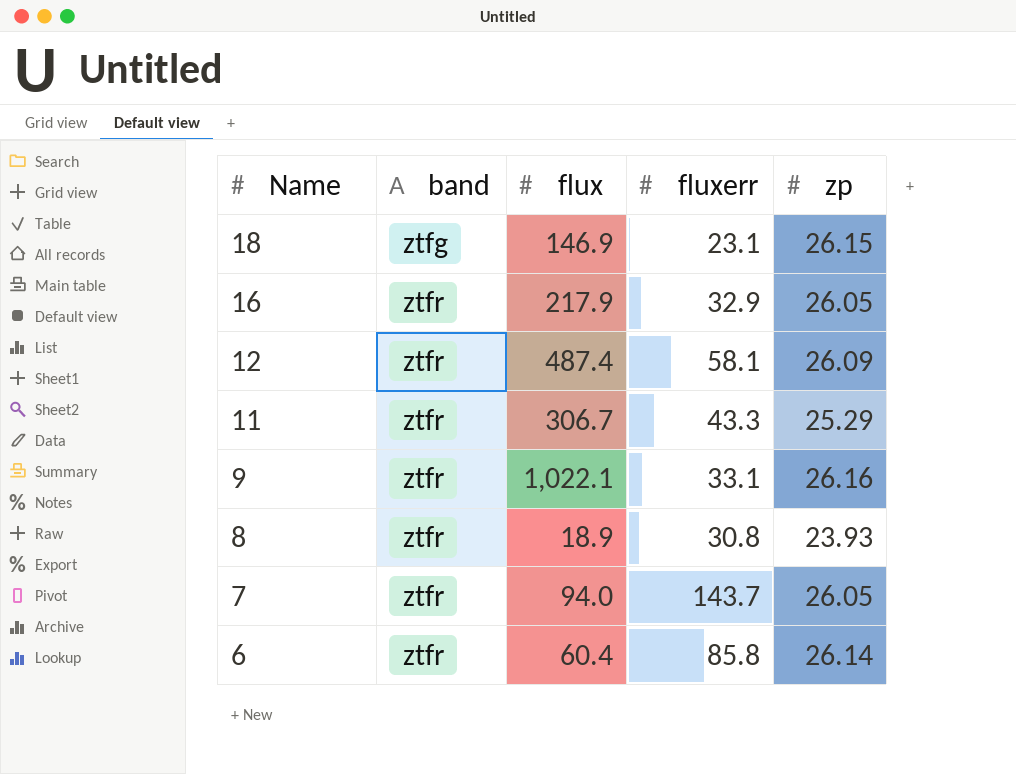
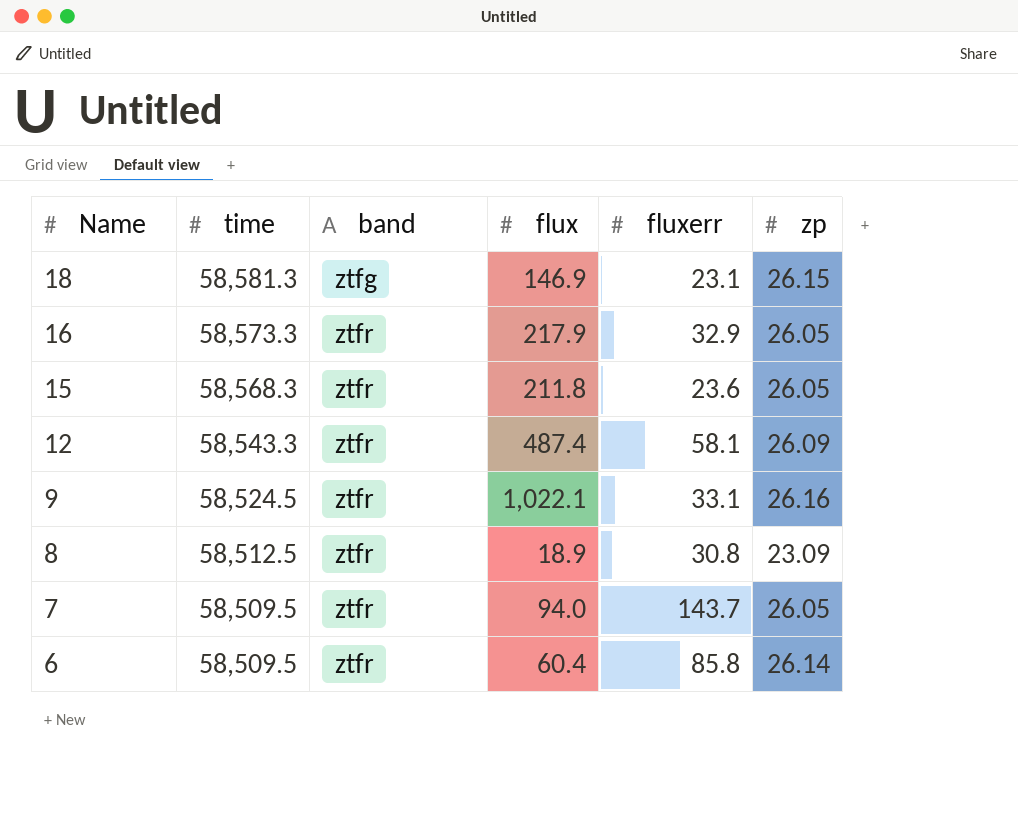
column time | position: none -> 2
row 11: ztfr | 306.7 | 43.3 | 25.29 -> none
row 15: none -> 58,568.3 | ztfr | 211.8 | 23.6 | 26.05
8 | zp: 23.93 -> 23.09

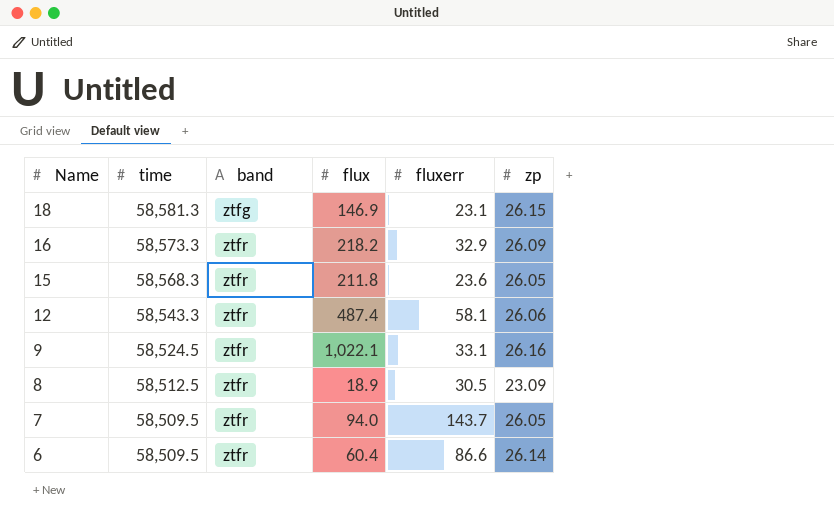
16 | flux: 217.9 -> 218.2
16 | zp: 26.05 -> 26.09
12 | zp: 26.09 -> 26.06
8 | fluxerr: 30.8 -> 30.5
6 | fluxerr: 85.8 -> 86.6

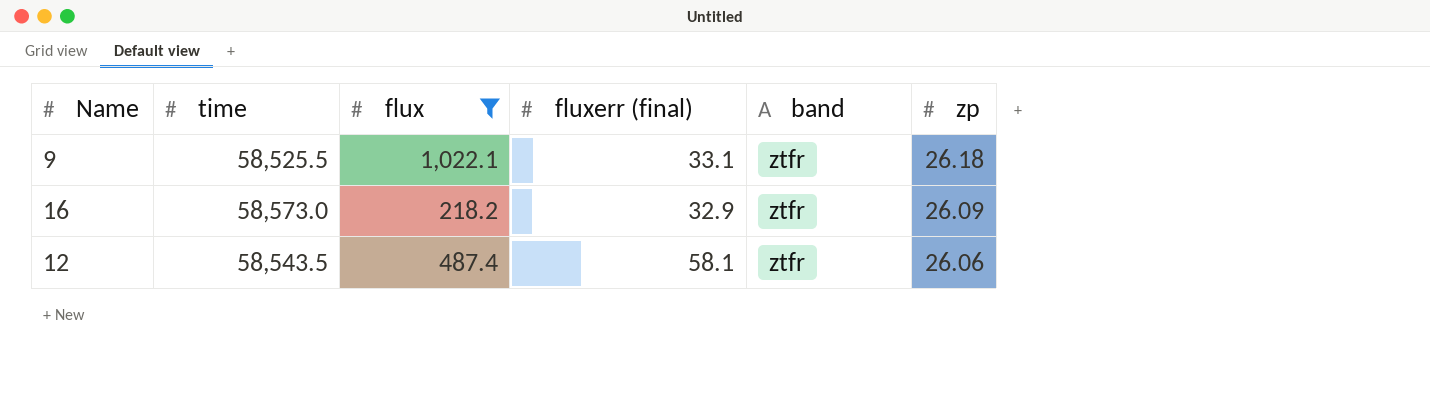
filter: none -> flux >= 218.2
row order: Name descending -> zp descending
column name: fluxerr -> fluxerr (final)
column band | position: 3 -> 5
9 | time: 58,524.5 -> 58,525.5
9 | zp: 26.16 -> 26.18
16 | time: 58,573.3 -> 58,573.0
12 | time: 58,543.3 -> 58,543.5

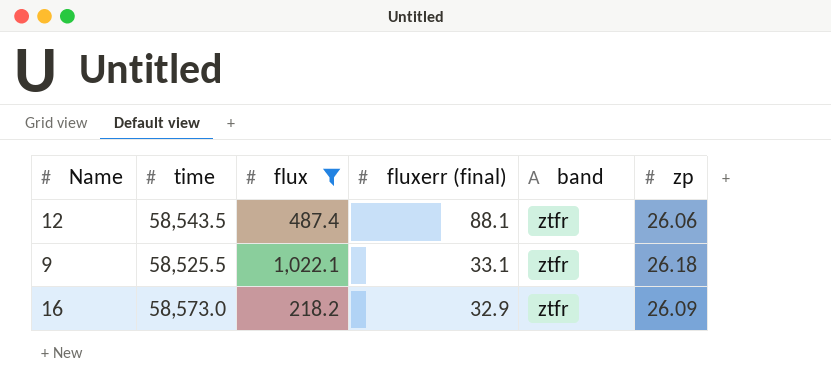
row order: zp descending -> fluxerr (final) descending
12 | fluxerr (final): 58.1 -> 88.1

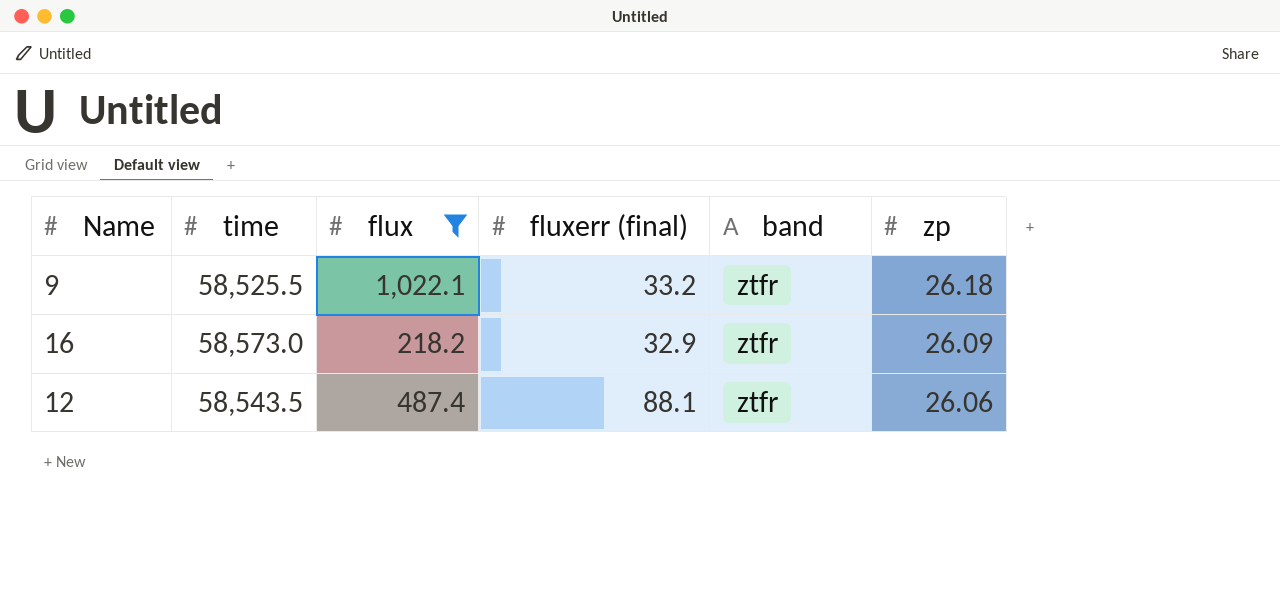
row order: fluxerr (final) descending -> zp descending
9 | fluxerr (final): 33.1 -> 33.2

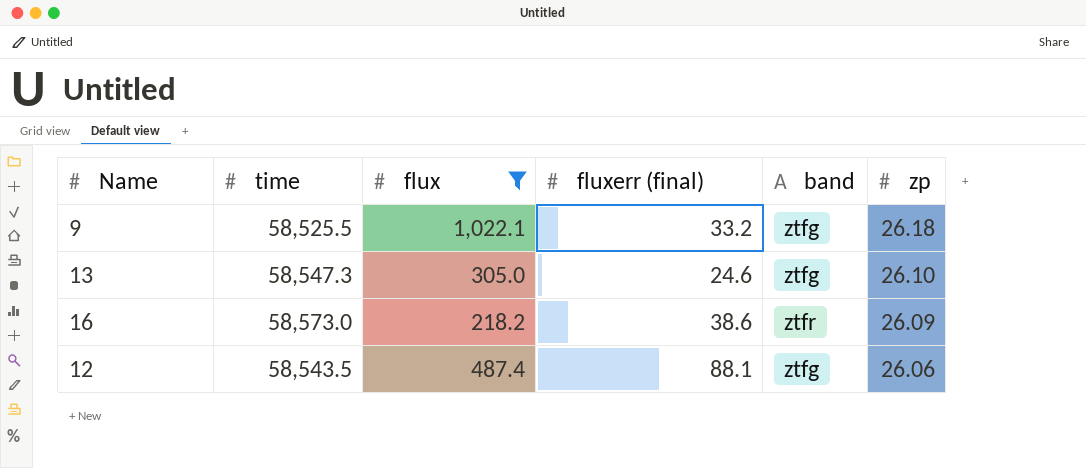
9 | band: ztfr -> ztfg
row 13: none -> 58,547.3 | 305.0 | 24.6 | ztfg | 26.10
16 | fluxerr (final): 32.9 -> 38.6
12 | band: ztfr -> ztfg

